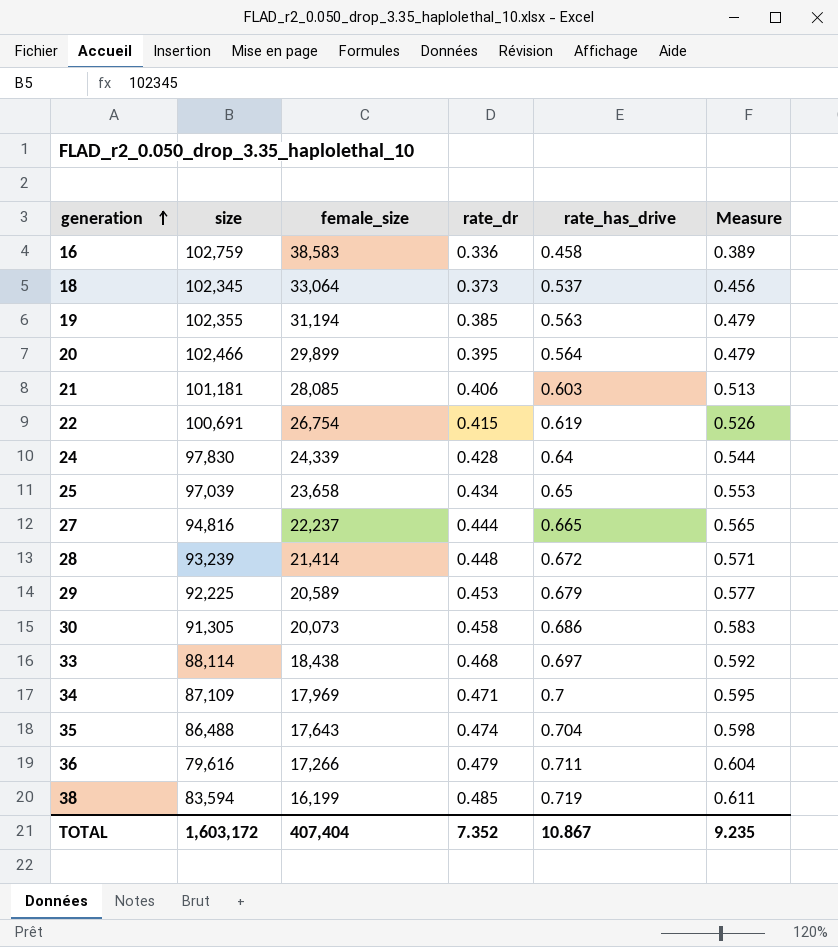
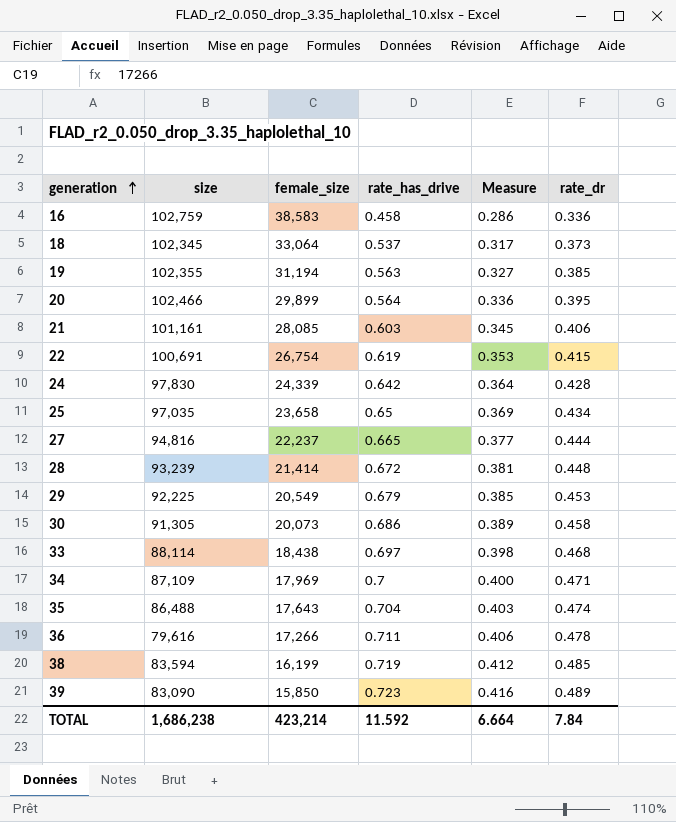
column Measure | formula: [rate_has_drive] * 0.85 -> [rate_dr] * 0.85
column rate_dr | position: 4 -> 6
21 | size: 101,181 -> 101,161
24 | rate_has_drive: 0.64 -> 0.642
25 | size: 97,039 -> 97,035
29 | female_size: 20,589 -> 20,549
36 | rate_dr: 0.479 -> 0.478
row 39: none -> 83,090 | 15,850 | 0.723 | 0.416 | 0.489
TOTAL | size: 1,603,172 -> 1,686,238
TOTAL | female_size: 407,404 -> 423,214
TOTAL | rate_has_drive: 10.867 -> 11.592
TOTAL | Measure: 9.235 -> 6.664
TOTAL | rate_dr: 7.352 -> 7.84

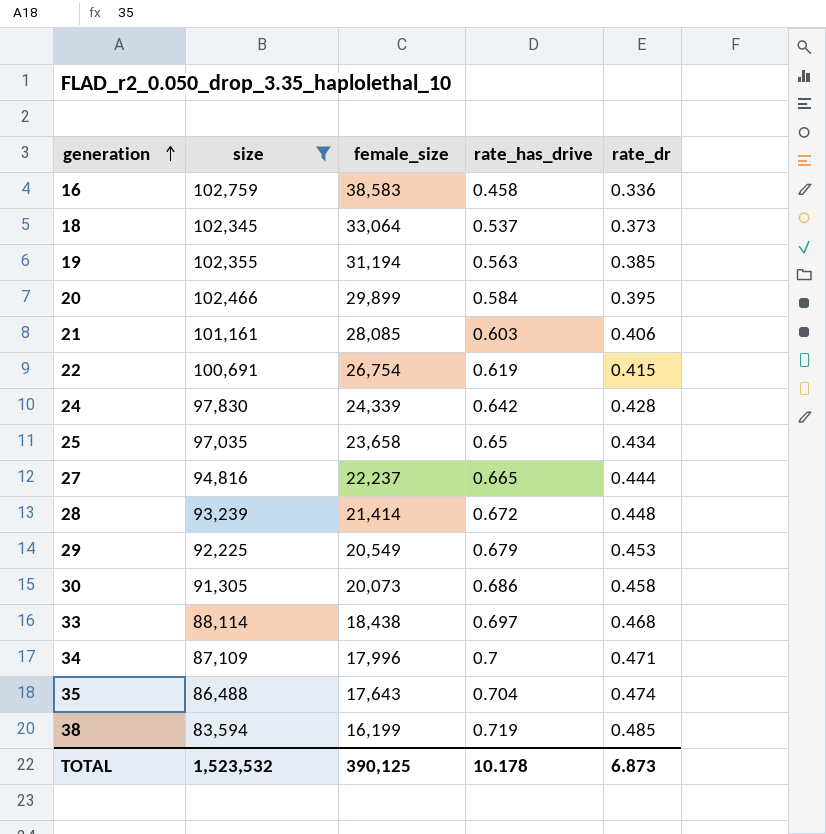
filter: none -> size >= 83,594
column Measure | formula: [rate_dr] * 0.85 -> none
20 | rate_has_drive: 0.564 -> 0.584
34 | female_size: 17,969 -> 17,996
TOTAL | size: 1,686,238 -> 1,523,532
TOTAL | female_size: 423,214 -> 390,125
TOTAL | rate_has_drive: 11.592 -> 10.178
TOTAL | rate_dr: 7.84 -> 6.873

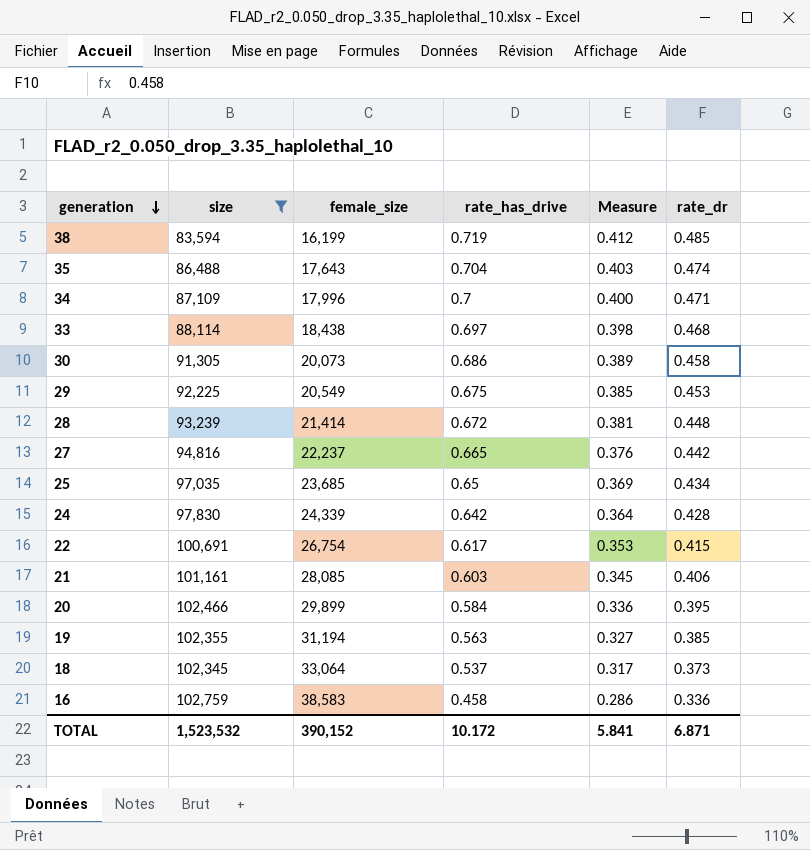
row order: generation ascending -> generation descending
column Measure | formula: none -> [rate_dr] * 0.85
29 | rate_has_drive: 0.679 -> 0.675
27 | rate_dr: 0.444 -> 0.442
25 | female_size: 23,658 -> 23,685
22 | rate_has_drive: 0.619 -> 0.617
TOTAL | female_size: 390,125 -> 390,152
TOTAL | rate_has_drive: 10.178 -> 10.172
TOTAL | rate_dr: 6.873 -> 6.871

